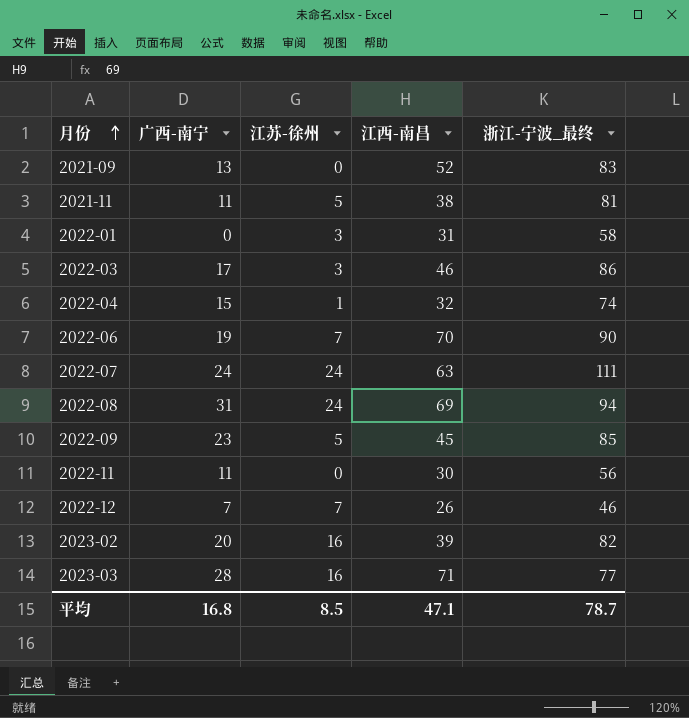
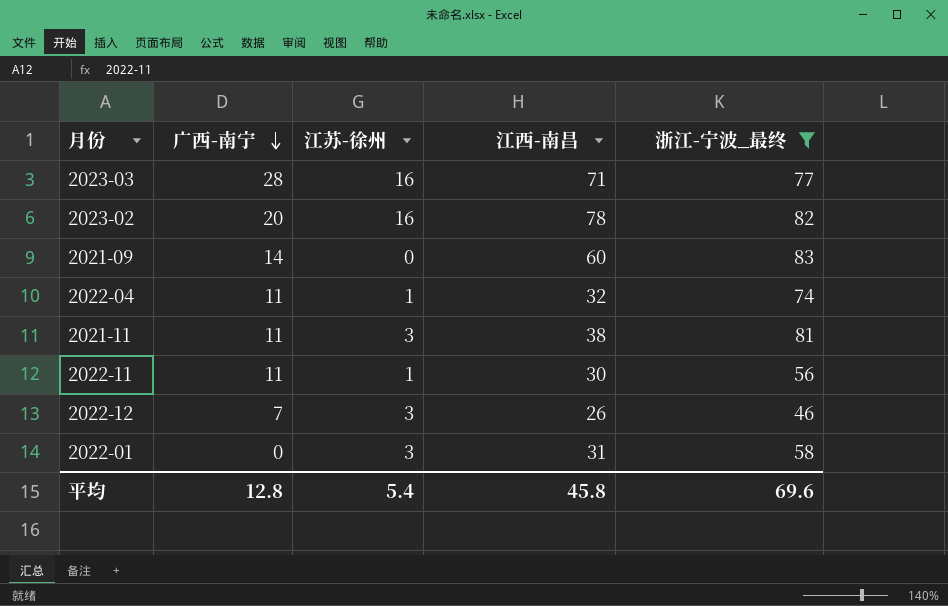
filter: none -> 浙江-宁波_最终 <= 83
row order: 月份 ascending -> 广西-南宁 descending
2023-02 | 江西-南昌: 39 -> 78
2021-09 | 广西-南宁: 13 -> 14
2021-09 | 江西-南昌: 52 -> 60
2022-04 | 广西-南宁: 15 -> 11
2021-11 | 江苏-徐州: 5 -> 3
2022-11 | 江苏-徐州: 0 -> 1
2022-12 | 江苏-徐州: 7 -> 3
平均 | 广西-南宁: 16.8 -> 12.8
平均 | 江苏-徐州: 8.5 -> 5.4
平均 | 江西-南昌: 47.1 -> 45.8
平均 | 浙江-宁波_最终: 78.7 -> 69.6

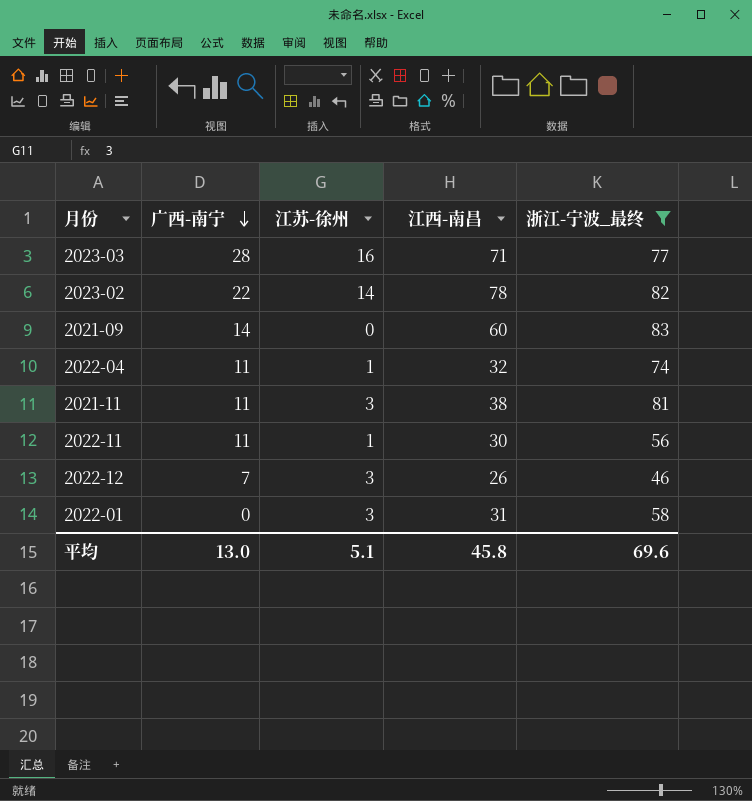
2023-02 | 广西-南宁: 20 -> 22
2023-02 | 江苏-徐州: 16 -> 14
平均 | 广西-南宁: 12.8 -> 13.0
平均 | 江苏-徐州: 5.4 -> 5.1

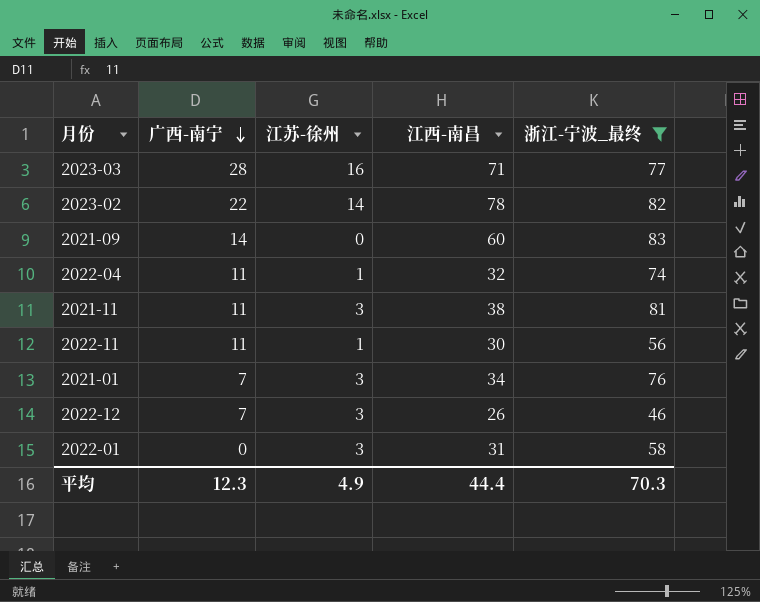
row 2021-01: none -> 7 | 3 | 34 | 76
平均 | 广西-南宁: 13.0 -> 12.3
平均 | 江苏-徐州: 5.1 -> 4.9
平均 | 江西-南昌: 45.8 -> 44.4
平均 | 浙江-宁波_最终: 69.6 -> 70.3

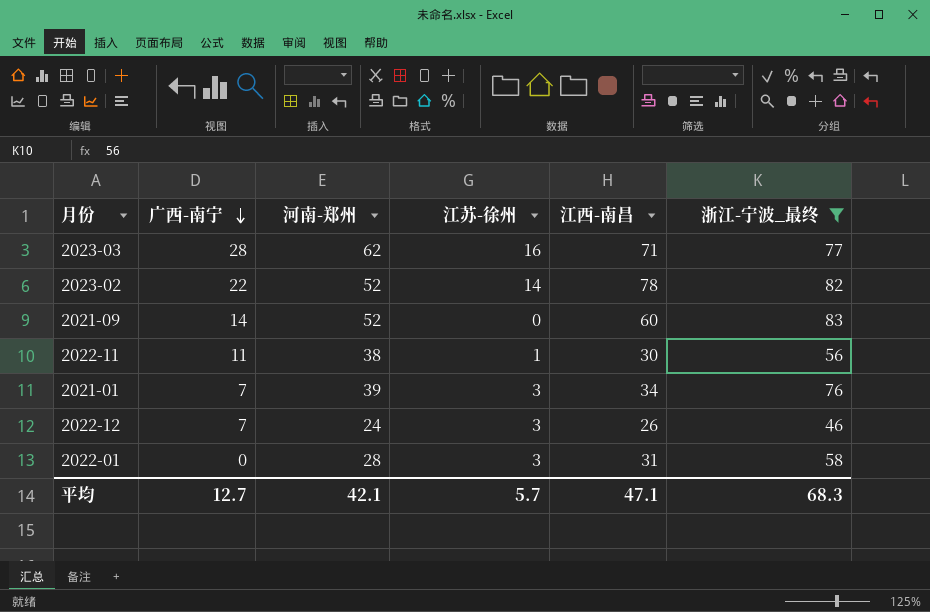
column 河南-郑州 | position: none -> 3
row 2022-04: 11 | 1 | 32 | 74 -> none
row 2021-11: 11 | 3 | 38 | 81 -> none
平均 | 广西-南宁: 12.3 -> 12.7
平均 | 江苏-徐州: 4.9 -> 5.7
平均 | 江西-南昌: 44.4 -> 47.1
平均 | 浙江-宁波_最终: 70.3 -> 68.3

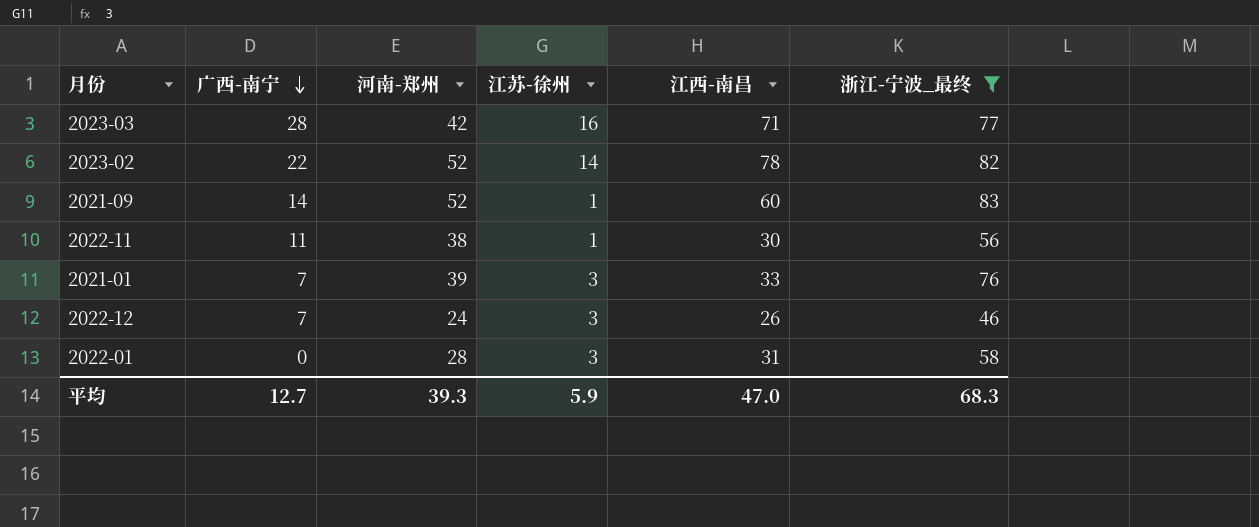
2023-03 | 河南-郑州: 62 -> 42
2021-09 | 江苏-徐州: 0 -> 1
2021-01 | 江西-南昌: 34 -> 33
平均 | 河南-郑州: 42.1 -> 39.3
平均 | 江苏-徐州: 5.7 -> 5.9
平均 | 江西-南昌: 47.1 -> 47.0

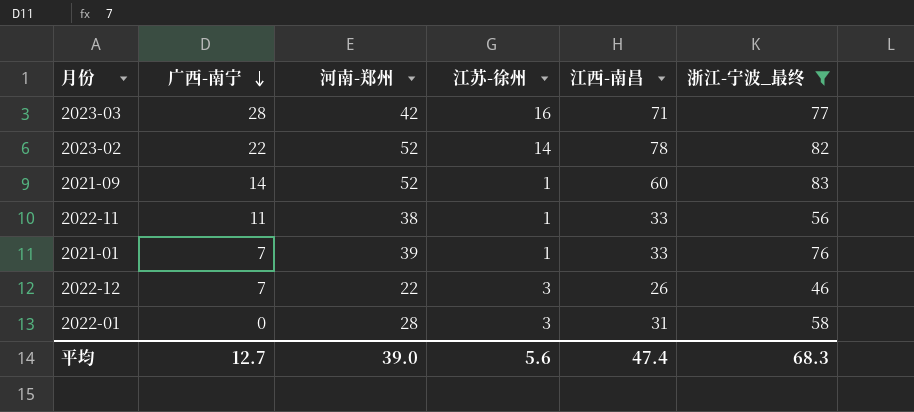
2022-11 | 江西-南昌: 30 -> 33
2021-01 | 江苏-徐州: 3 -> 1
2022-12 | 河南-郑州: 24 -> 22
平均 | 河南-郑州: 39.3 -> 39.0
平均 | 江苏-徐州: 5.9 -> 5.6
平均 | 江西-南昌: 47.0 -> 47.4

